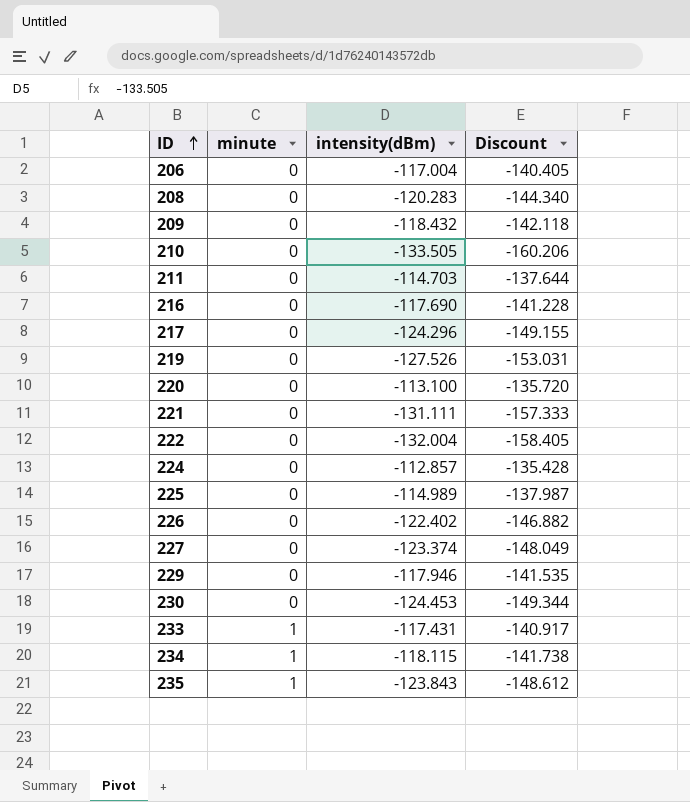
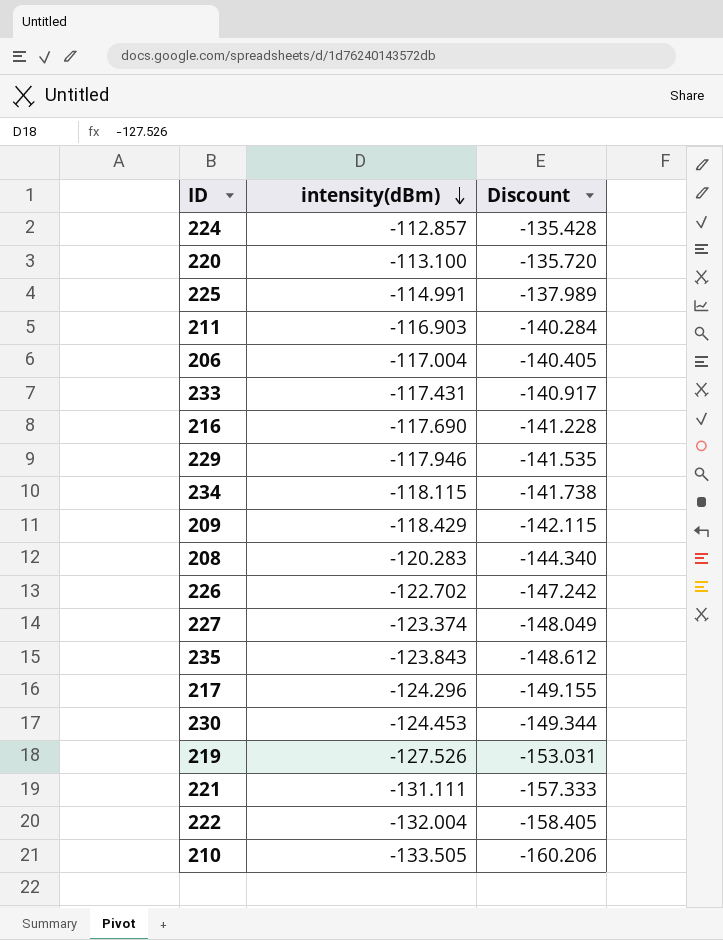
row order: ID ascending -> intensity(dBm) descending
column minute | position: 2 -> none
225 | intensity(dBm): -114.989 -> -114.991
225 | Discount: -137.987 -> -137.989
211 | intensity(dBm): -114.703 -> -116.903
211 | Discount: -137.644 -> -140.284
209 | intensity(dBm): -118.432 -> -118.429
209 | Discount: -142.118 -> -142.115
226 | intensity(dBm): -122.402 -> -122.702
226 | Discount: -146.882 -> -147.242

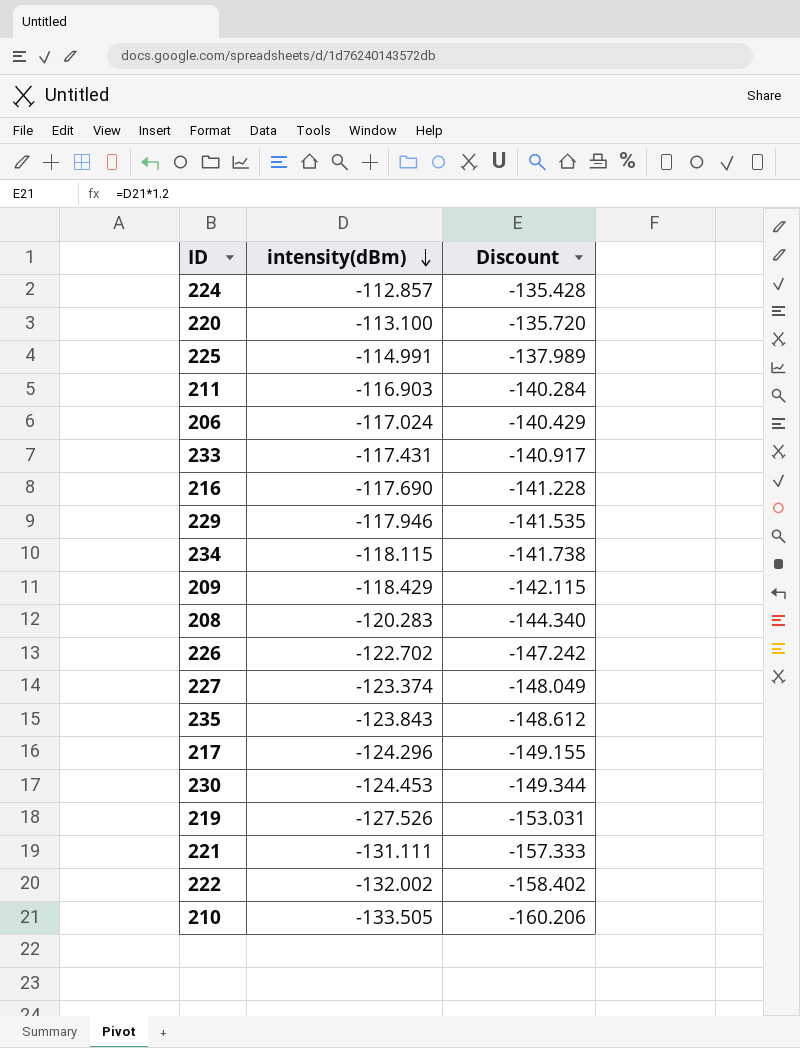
206 | intensity(dBm): -117.004 -> -117.024
206 | Discount: -140.405 -> -140.429
222 | intensity(dBm): -132.004 -> -132.002
222 | Discount: -158.405 -> -158.402

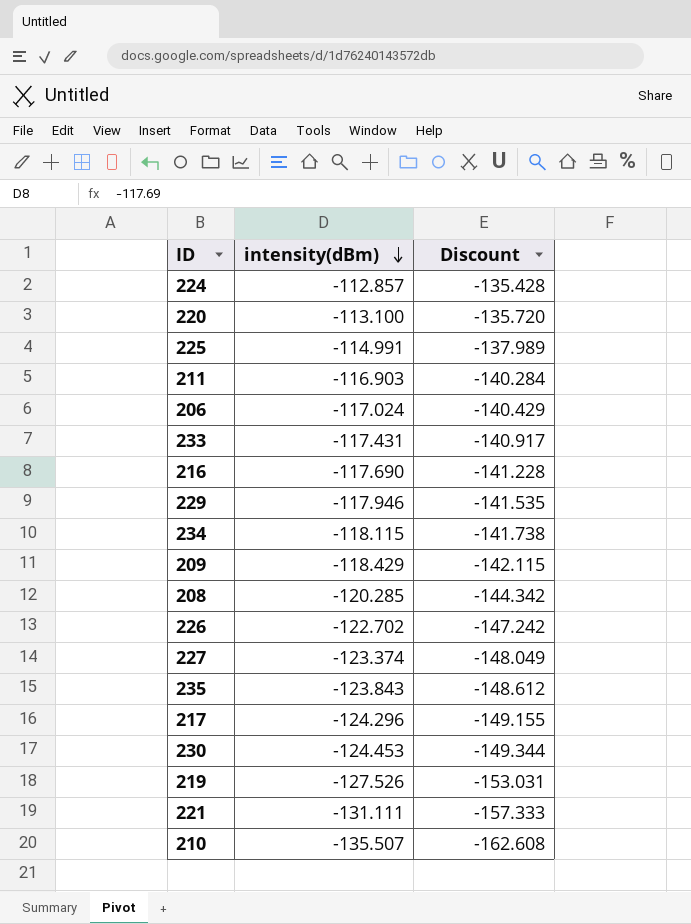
row 222: -132.002 | -158.402 -> none
208 | intensity(dBm): -120.283 -> -120.285
208 | Discount: -144.340 -> -144.342
210 | intensity(dBm): -133.505 -> -135.507
210 | Discount: -160.206 -> -162.608

